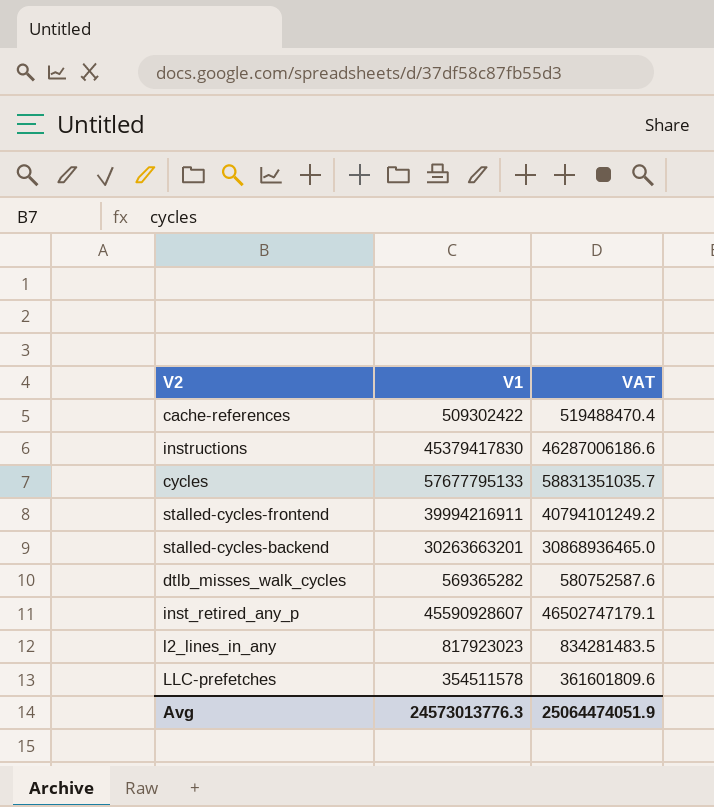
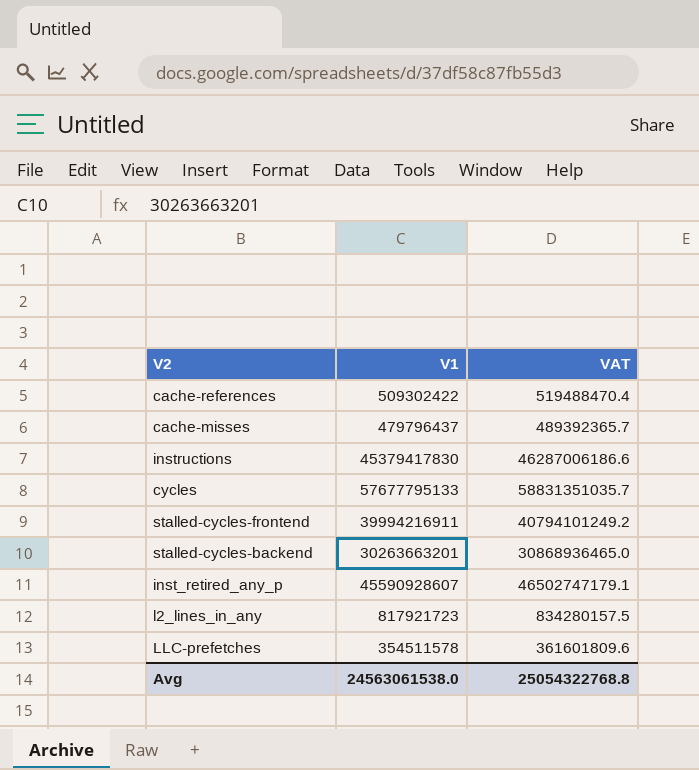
row dtlb_misses_walk_cycles: 569365282 | 580752587.6 -> none
row cache-misses: none -> 479796437 | 489392365.7
l2_lines_in_any | V1: 817923023 -> 817921723
l2_lines_in_any | VAT: 834281483.5 -> 834280157.5
Avg | V1: 24573013776.3 -> 24563061538.0
Avg | VAT: 25064474051.9 -> 25054322768.8

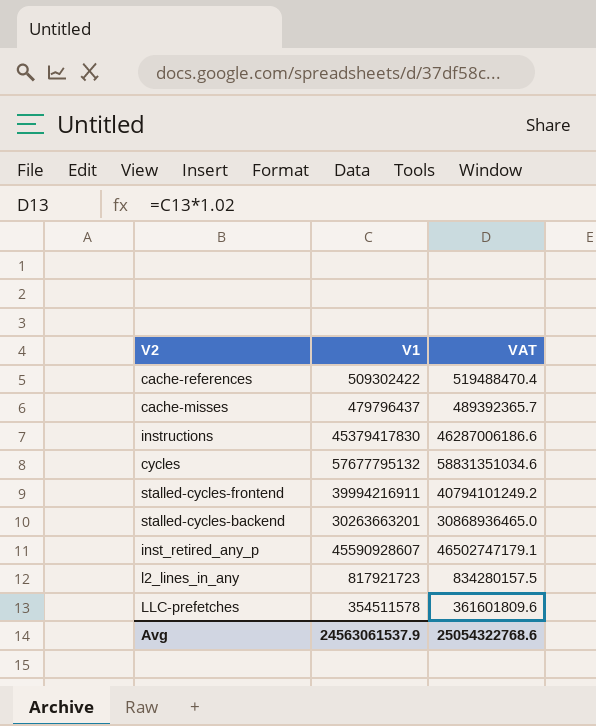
cycles | V1: 57677795133 -> 57677795132
cycles | VAT: 58831351035.7 -> 58831351034.6
Avg | V1: 24563061538.0 -> 24563061537.9
Avg | VAT: 25054322768.8 -> 25054322768.6

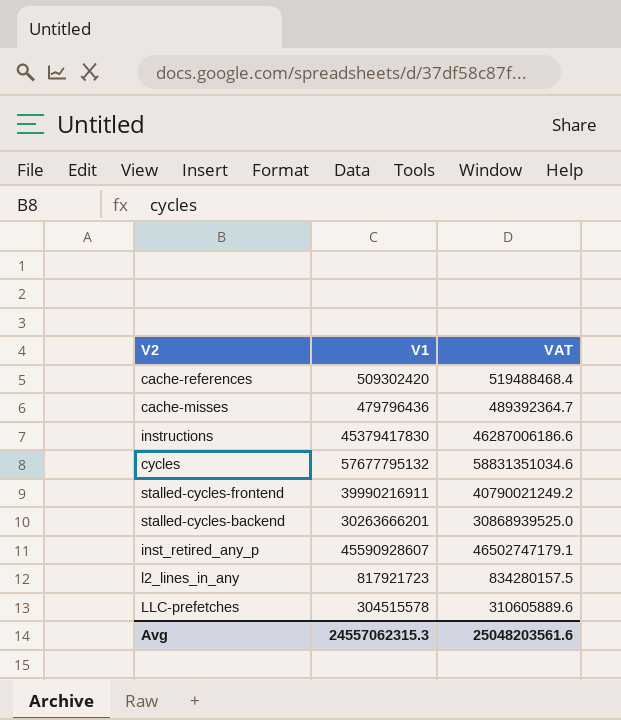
cache-references | V1: 509302422 -> 509302420
cache-references | VAT: 519488470.4 -> 519488468.4
cache-misses | V1: 479796437 -> 479796436
cache-misses | VAT: 489392365.7 -> 489392364.7
stalled-cycles-frontend | V1: 39994216911 -> 39990216911
stalled-cycles-frontend | VAT: 40794101249.2 -> 40790021249.2
stalled-cycles-backend | V1: 30263663201 -> 30263666201
stalled-cycles-backend | VAT: 30868936465.0 -> 30868939525.0
LLC-prefetches | V1: 354511578 -> 304515578
LLC-prefetches | VAT: 361601809.6 -> 310605889.6
Avg | V1: 24563061537.9 -> 24557062315.3
Avg | VAT: 25054322768.6 -> 25048203561.6

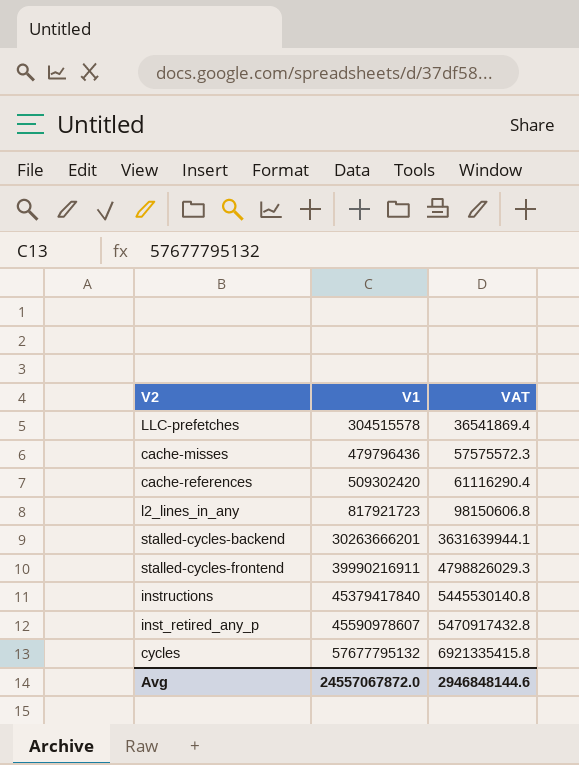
row order: none -> V1 ascending
column VAT | formula: [V1] * 1.02 -> [V1] * 0.12
instructions | V1: 45379417830 -> 45379417840
inst_retired_any_p | V1: 45590928607 -> 45590978607
Avg | V1: 24557062315.3 -> 24557067872.0
Avg | VAT: 25048203561.6 -> 2946848144.6

